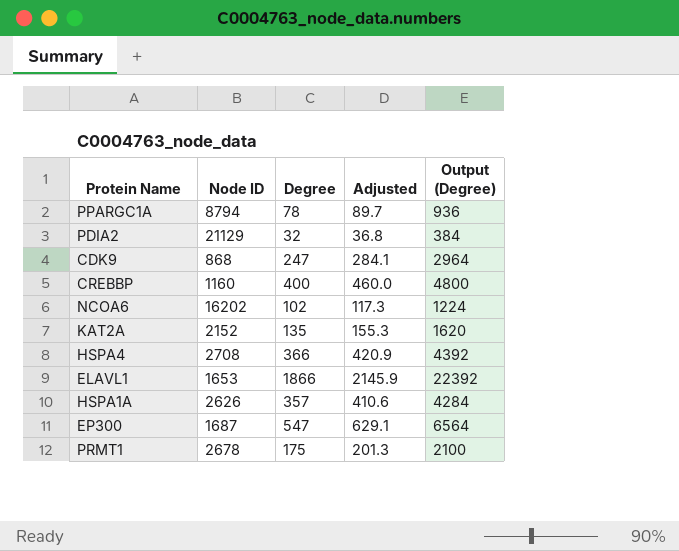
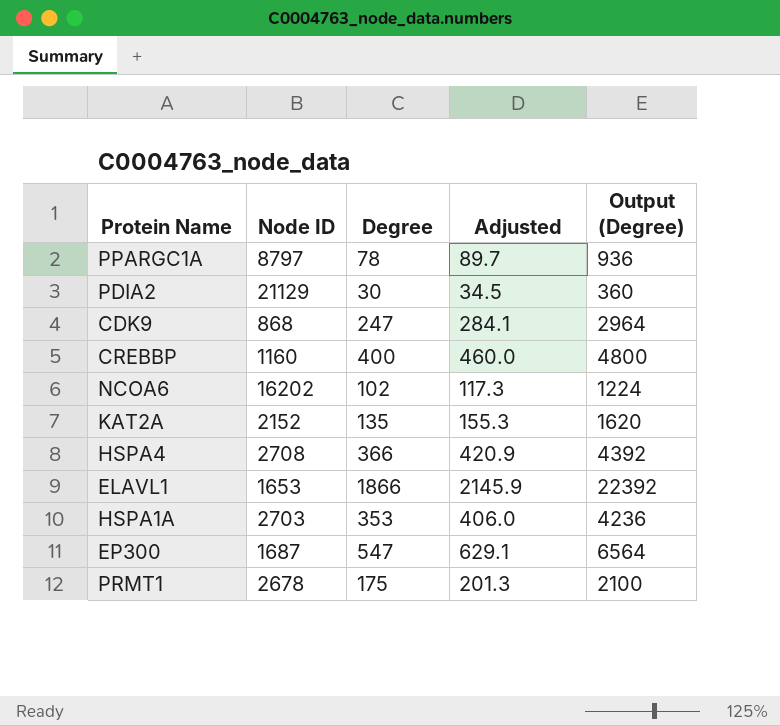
PPARGC1A | Node ID: 8794 -> 8797
PDIA2 | Degree: 32 -> 30
PDIA2 | Adjusted: 36.8 -> 34.5
PDIA2 | Output (Degree): 384 -> 360
HSPA1A | Node ID: 2626 -> 2703
HSPA1A | Degree: 357 -> 353
HSPA1A | Adjusted: 410.6 -> 406.0
HSPA1A | Output (Degree): 4284 -> 4236

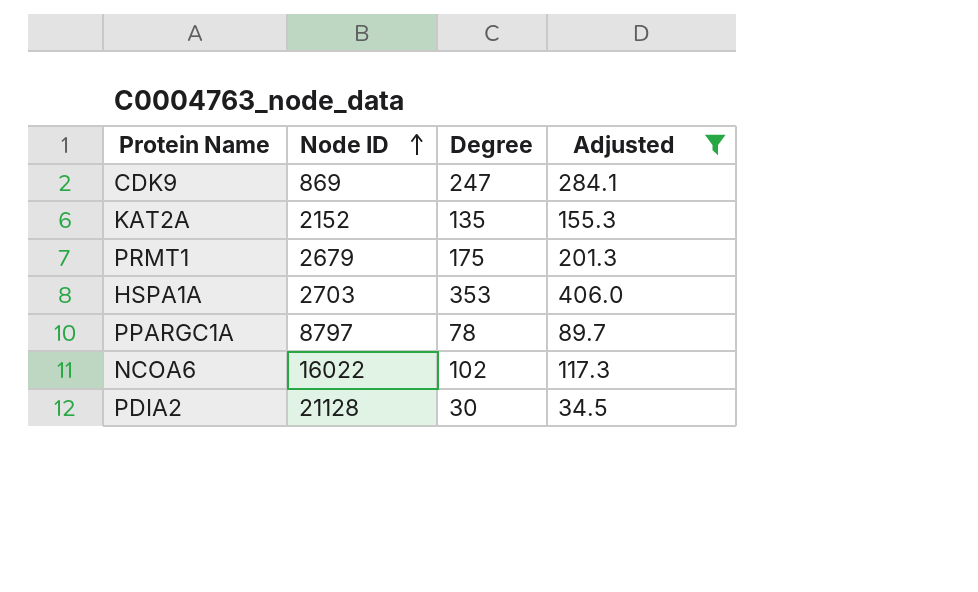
filter: none -> Adjusted <= 406.0
row order: none -> Node ID ascending
column Output (Degree) | formula: [Degree] * 12 -> none
CDK9 | Node ID: 868 -> 869
PRMT1 | Node ID: 2678 -> 2679
NCOA6 | Node ID: 16202 -> 16022
PDIA2 | Node ID: 21129 -> 21128

